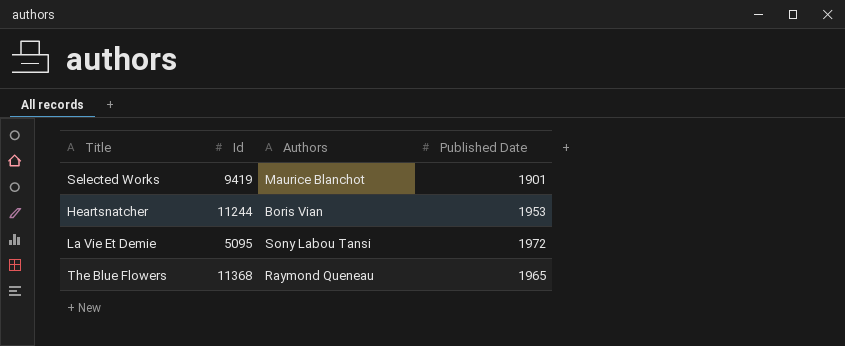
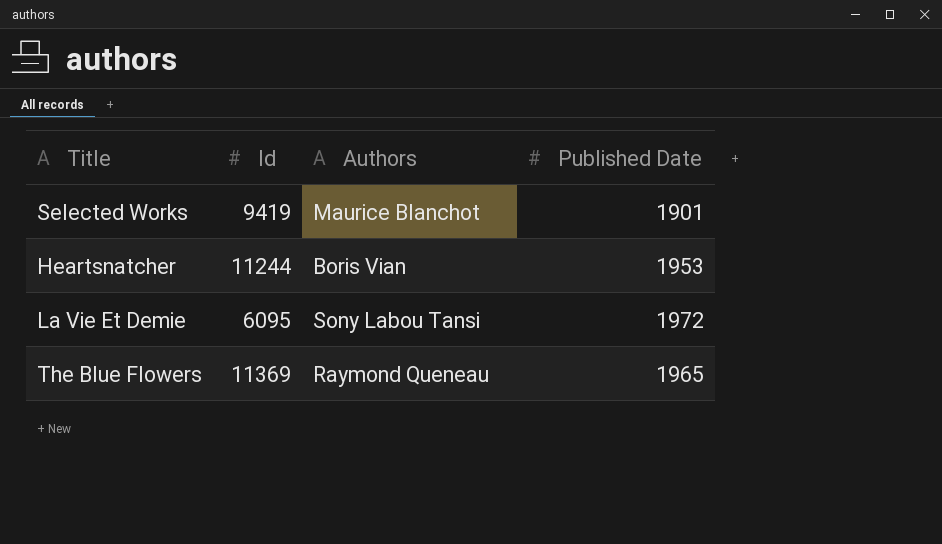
La Vie Et Demie | Id: 5095 -> 6095
The Blue Flowers | Id: 11368 -> 11369

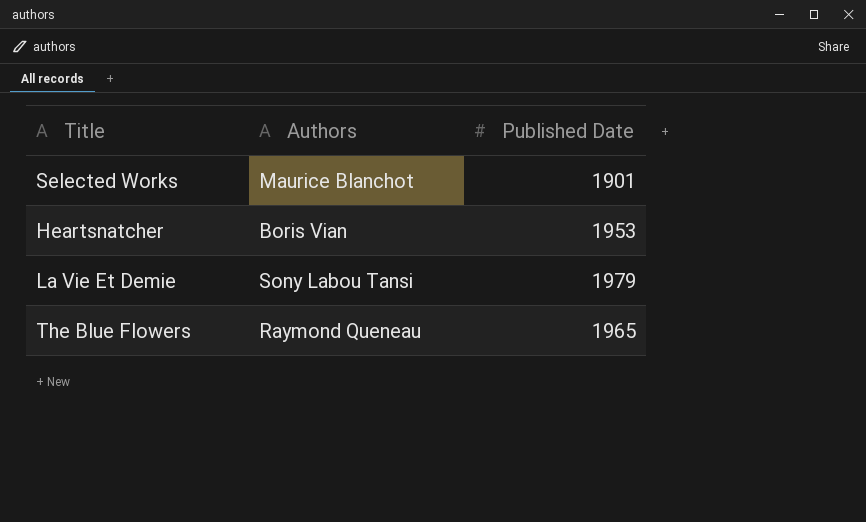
column Id | position: 2 -> none
La Vie Et Demie | Published Date: 1972 -> 1979

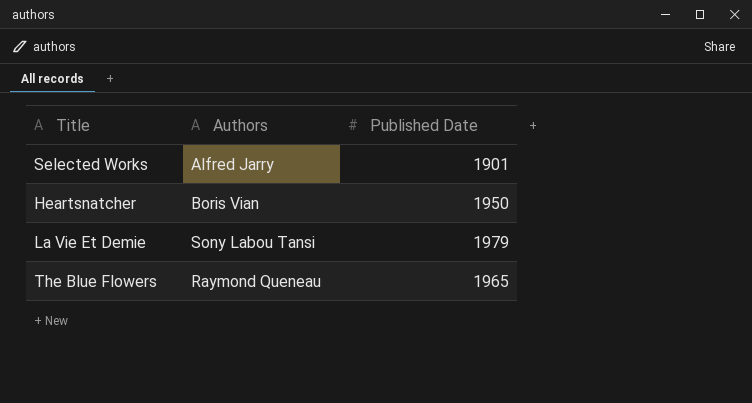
Selected Works | Authors: Maurice Blanchot -> Alfred Jarry
Heartsnatcher | Published Date: 1953 -> 1950

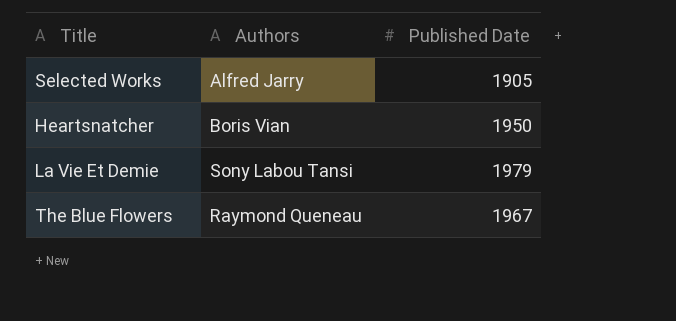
Selected Works | Published Date: 1901 -> 1905
The Blue Flowers | Published Date: 1965 -> 1967

